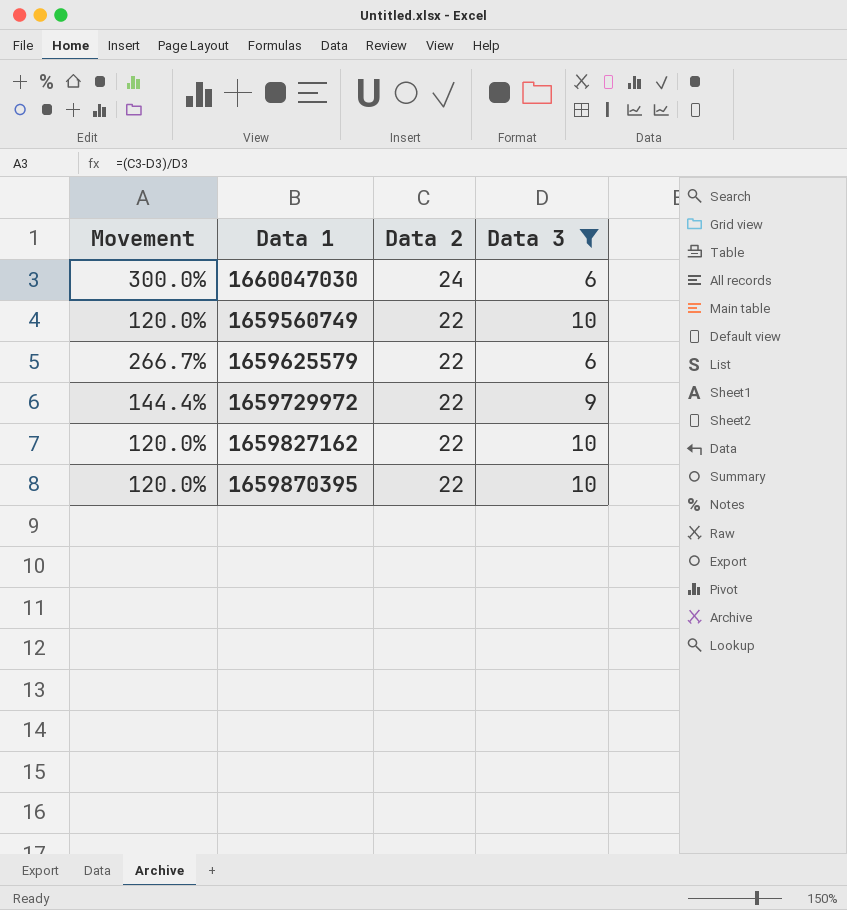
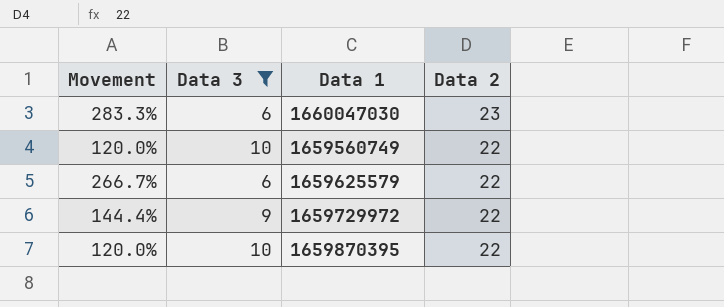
column Data 3 | position: 4 -> 2
row 1659827162: 120.0% | 22 | 10 -> none
1660047030 | Movement: 300.0% -> 283.3%
1660047030 | Data 2: 24 -> 23

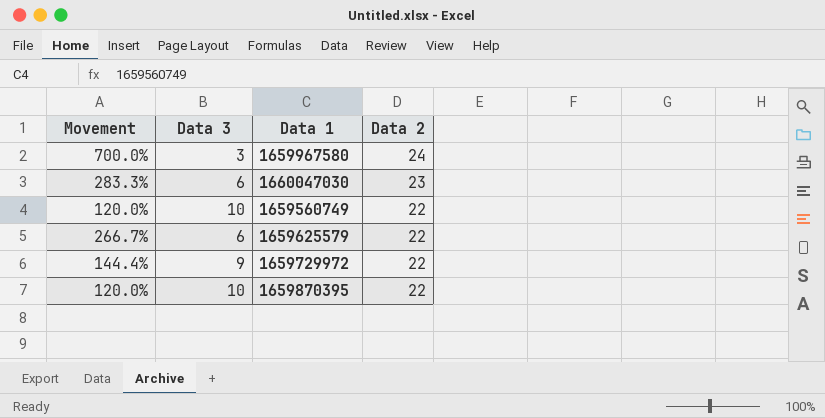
filter: Data 3 != 3 -> none

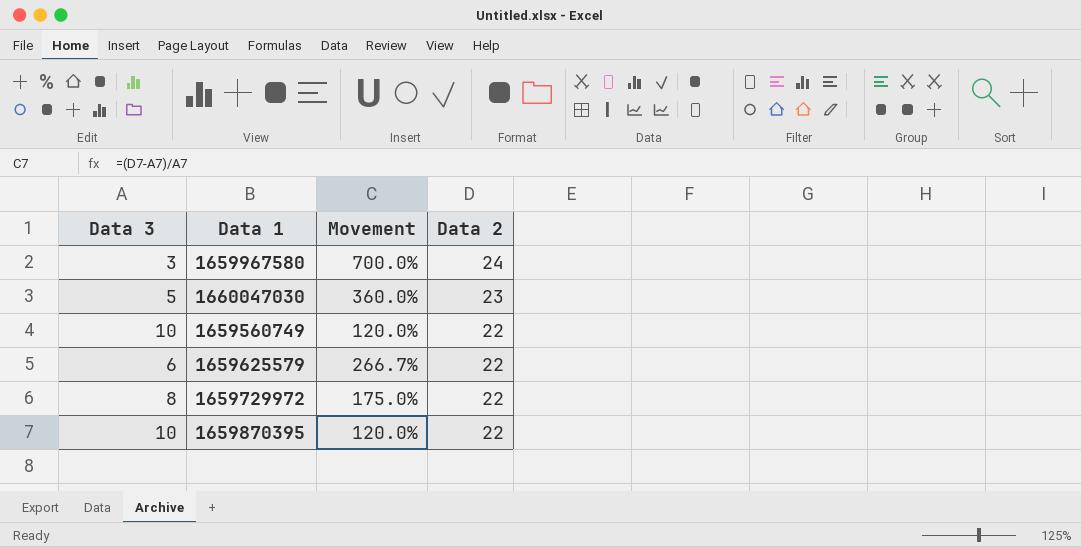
column Movement | position: 1 -> 3
1660047030 | Data 3: 6 -> 5
1660047030 | Movement: 283.3% -> 360.0%
1659729972 | Data 3: 9 -> 8
1659729972 | Movement: 144.4% -> 175.0%

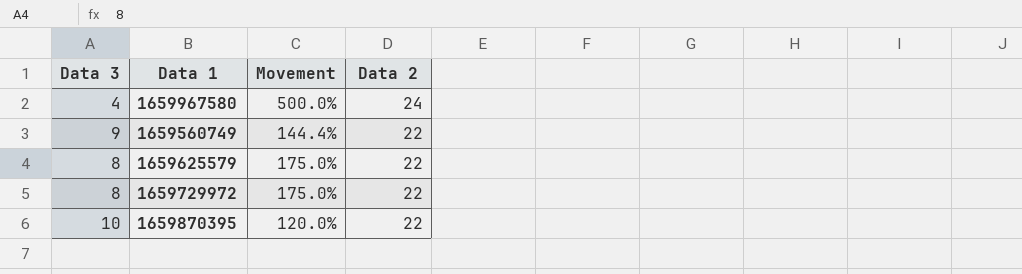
row 1660047030: 5 | 360.0% | 23 -> none
1659967580 | Data 3: 3 -> 4
1659967580 | Movement: 700.0% -> 500.0%
1659560749 | Data 3: 10 -> 9
1659560749 | Movement: 120.0% -> 144.4%
1659625579 | Data 3: 6 -> 8
1659625579 | Movement: 266.7% -> 175.0%

